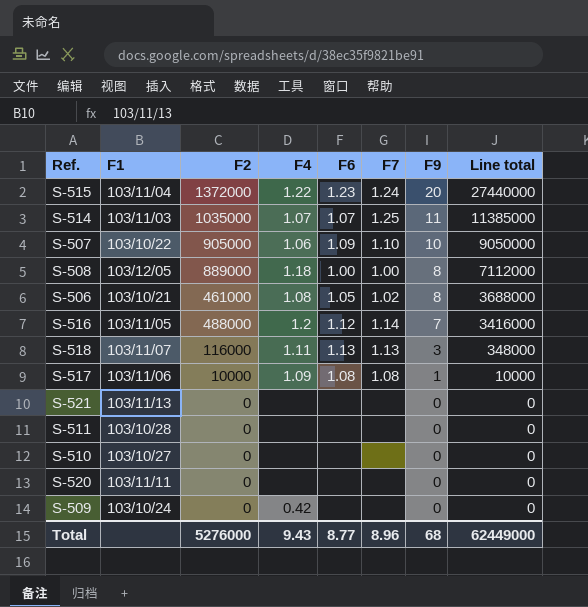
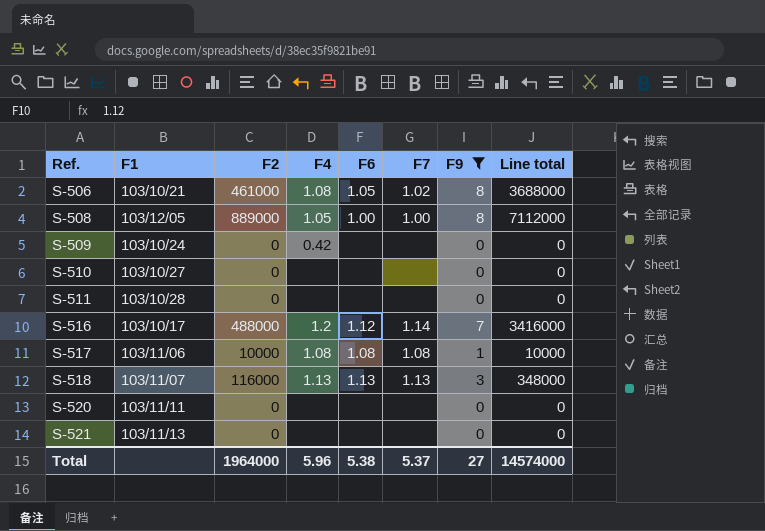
filter: none -> F9 <= 8
row order: F9 descending -> Ref. ascending
S-508 | F4: 1.18 -> 1.05
S-516 | F1: 103/11/05 -> 103/10/17
S-517 | F4: 1.09 -> 1.08
S-518 | F4: 1.11 -> 1.13
Total | F2: 5276000 -> 1964000
Total | F4: 9.43 -> 5.96
Total | F6: 8.77 -> 5.38
Total | F7: 8.96 -> 5.37
Total | F9: 68 -> 27
Total | Line total: 62449000 -> 14574000

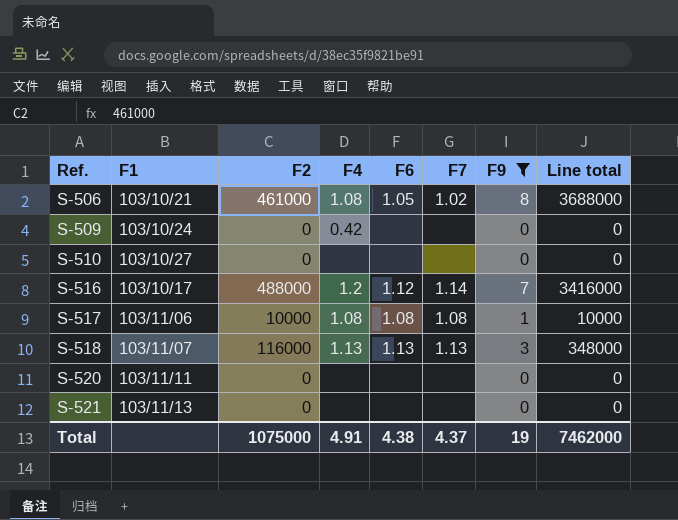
row S-508: 103/12/05 | 889000 | 1.05 | 1.00 | 1.00 | 8 | 7112000 -> none
row S-511: 103/10/28 | 0 | none | none | none | 0 | 0 -> none
Total | F2: 1964000 -> 1075000
Total | F4: 5.96 -> 4.91
Total | F6: 5.38 -> 4.38
Total | F7: 5.37 -> 4.37
Total | F9: 27 -> 19
Total | Line total: 14574000 -> 7462000

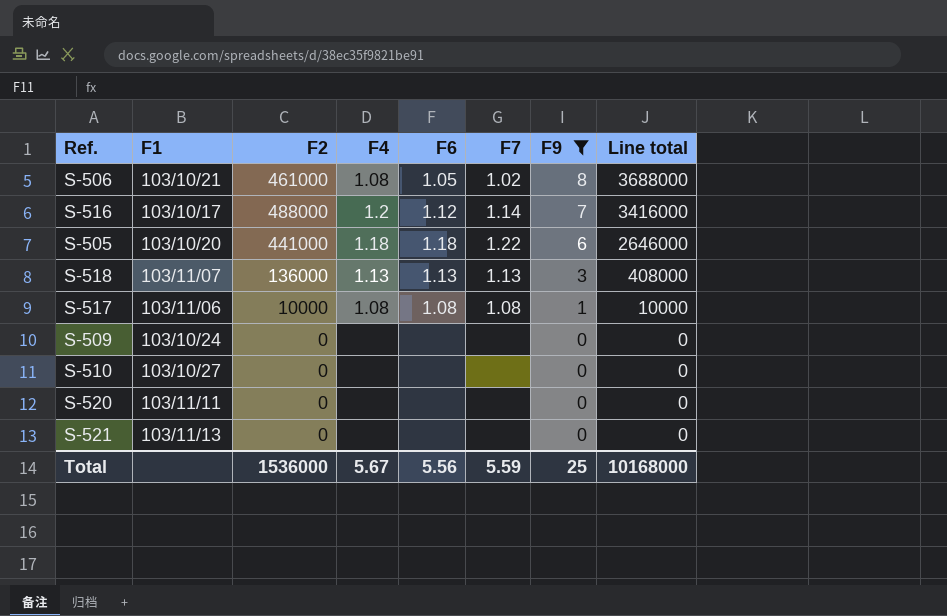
row order: Ref. ascending -> F9 descending
row S-505: none -> 103/10/20 | 441000 | 1.18 | 1.18 | 1.22 | 6 | 2646000
S-518 | F2: 116000 -> 136000
S-518 | Line total: 348000 -> 408000
S-509 | F4: 0.42 -> none
Total | F2: 1075000 -> 1536000
Total | F4: 4.91 -> 5.67
Total | F6: 4.38 -> 5.56
Total | F7: 4.37 -> 5.59
Total | F9: 19 -> 25
Total | Line total: 7462000 -> 10168000

